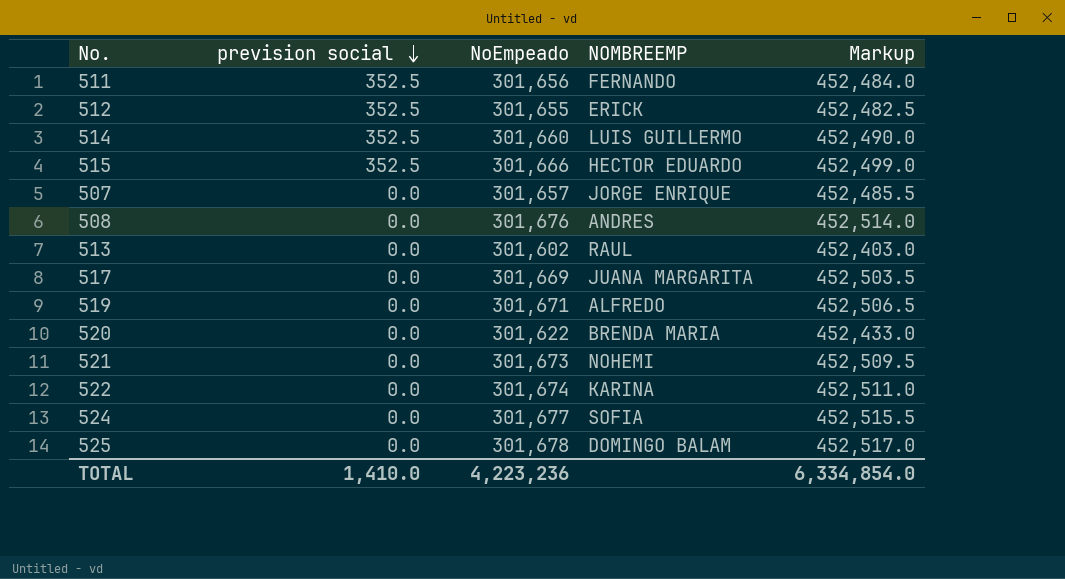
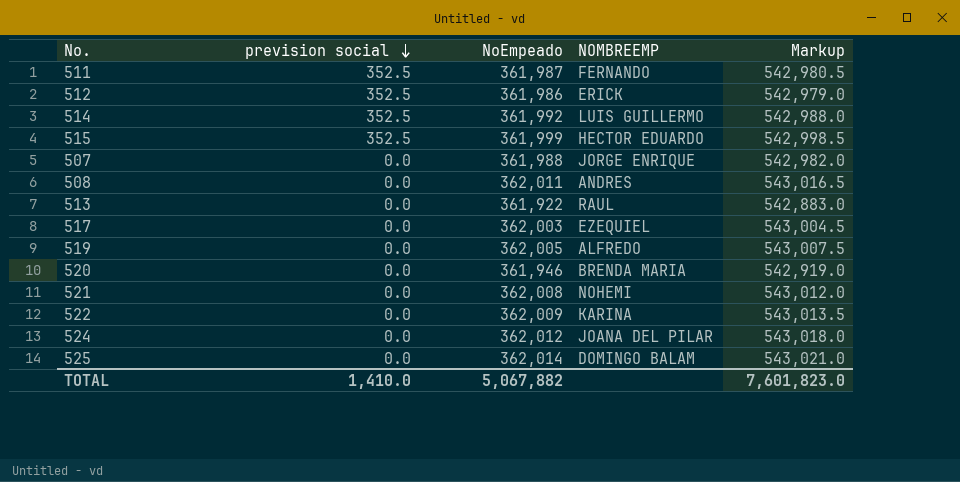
511 | NoEmpeado: 301,656 -> 361,987
511 | Markup: 452,484.0 -> 542,980.5
512 | NoEmpeado: 301,655 -> 361,986
512 | Markup: 452,482.5 -> 542,979.0
514 | NoEmpeado: 301,660 -> 361,992
514 | Markup: 452,490.0 -> 542,988.0
515 | NoEmpeado: 301,666 -> 361,999
515 | Markup: 452,499.0 -> 542,998.5
507 | NoEmpeado: 301,657 -> 361,988
507 | Markup: 452,485.5 -> 542,982.0
508 | NoEmpeado: 301,676 -> 362,011
508 | Markup: 452,514.0 -> 543,016.5
513 | NoEmpeado: 301,602 -> 361,922
513 | Markup: 452,403.0 -> 542,883.0
517 | NoEmpeado: 301,669 -> 362,003
517 | NOMBREEMP: JUANA MARGARITA -> EZEQUIEL
517 | Markup: 452,503.5 -> 543,004.5
519 | NoEmpeado: 301,671 -> 362,005
519 | Markup: 452,506.5 -> 543,007.5
520 | NoEmpeado: 301,622 -> 361,946
520 | Markup: 452,433.0 -> 542,919.0
521 | NoEmpeado: 301,673 -> 362,008
521 | Markup: 452,509.5 -> 543,012.0
522 | NoEmpeado: 301,674 -> 362,009
522 | Markup: 452,511.0 -> 543,013.5
524 | NoEmpeado: 301,677 -> 362,012
524 | NOMBREEMP: SOFIA -> JOANA DEL PILAR
524 | Markup: 452,515.5 -> 543,018.0
525 | NoEmpeado: 301,678 -> 362,014
525 | Markup: 452,517.0 -> 543,021.0
TOTAL | NoEmpeado: 4,223,236 -> 5,067,882
TOTAL | Markup: 6,334,854.0 -> 7,601,823.0

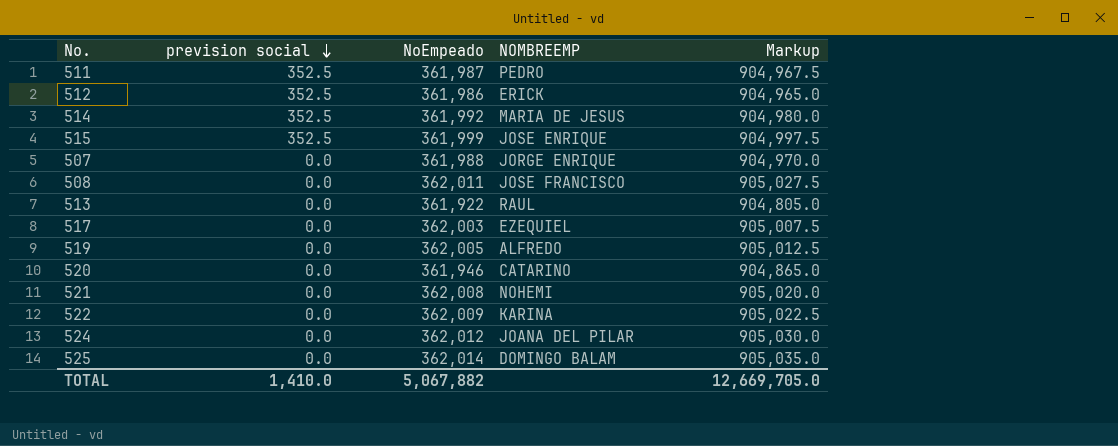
column Markup | formula: [NoEmpeado] * 1.5 -> [NoEmpeado] * 2.5
511 | NOMBREEMP: FERNANDO -> PEDRO
514 | NOMBREEMP: LUIS GUILLERMO -> MARIA DE JESUS
515 | NOMBREEMP: HECTOR EDUARDO -> JOSE ENRIQUE
508 | NOMBREEMP: ANDRES -> JOSE FRANCISCO
520 | NOMBREEMP: BRENDA MARIA -> CATARINO
TOTAL | Markup: 7,601,823.0 -> 12,669,705.0

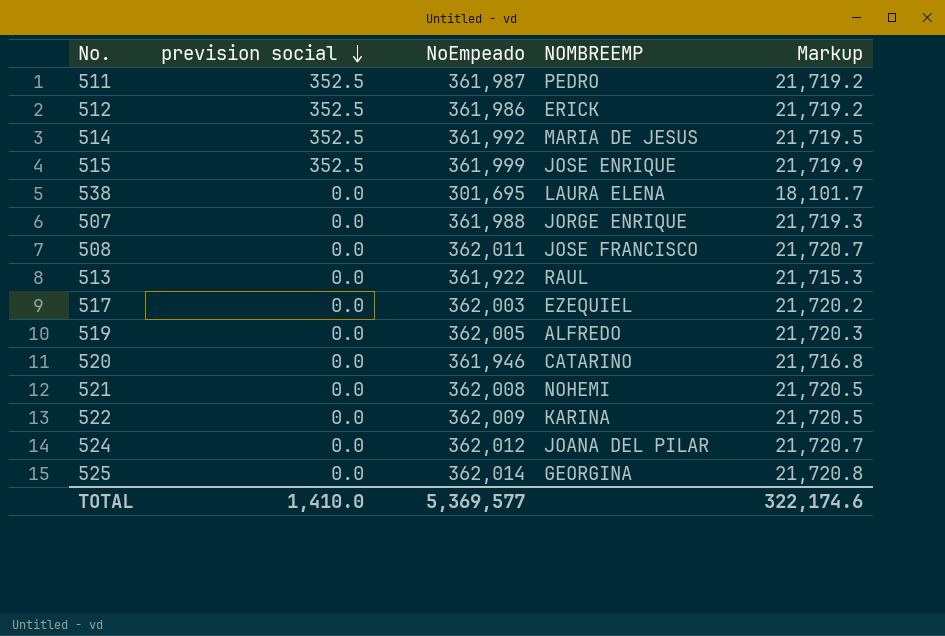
column Markup | formula: [NoEmpeado] * 2.5 -> [NoEmpeado] * 0.06
row 538: none -> 0.0 | 301,695 | LAURA ELENA | 18,101.7
525 | NOMBREEMP: DOMINGO BALAM -> GEORGINA
TOTAL | NoEmpeado: 5,067,882 -> 5,369,577
TOTAL | Markup: 12,669,705.0 -> 322,174.6

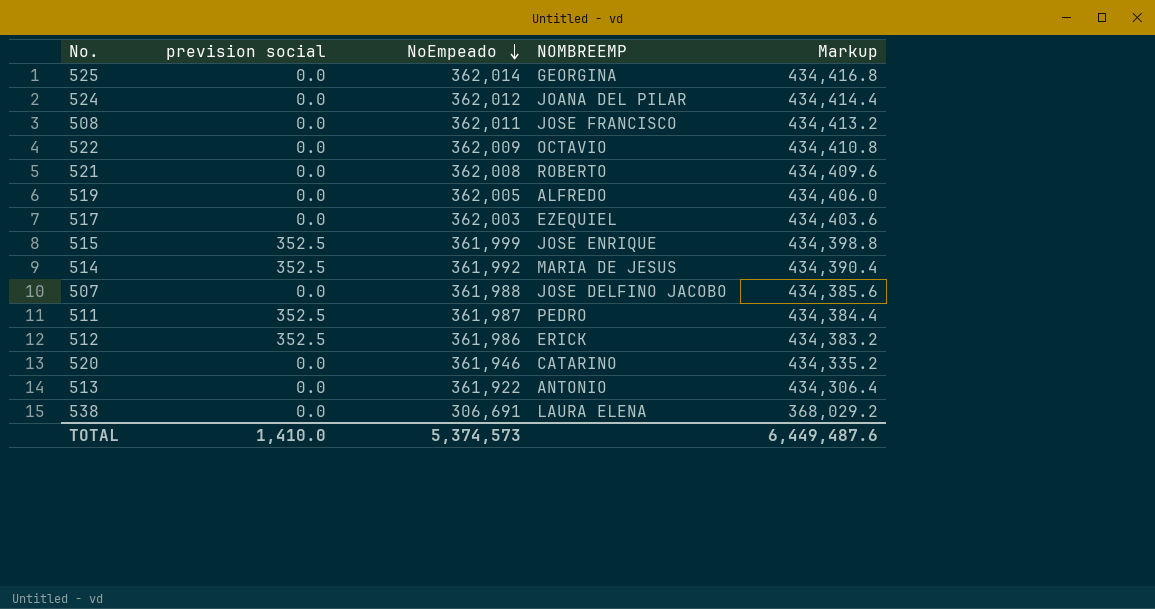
row order: prevision social descending -> NoEmpeado descending
column Markup | formula: [NoEmpeado] * 0.06 -> [NoEmpeado] * 1.2
522 | NOMBREEMP: KARINA -> OCTAVIO
521 | NOMBREEMP: NOHEMI -> ROBERTO
507 | NOMBREEMP: JORGE ENRIQUE -> JOSE DELFINO JACOBO
513 | NOMBREEMP: RAUL -> ANTONIO
538 | NoEmpeado: 301,695 -> 306,691
TOTAL | NoEmpeado: 5,369,577 -> 5,374,573
TOTAL | Markup: 322,174.6 -> 6,449,487.6

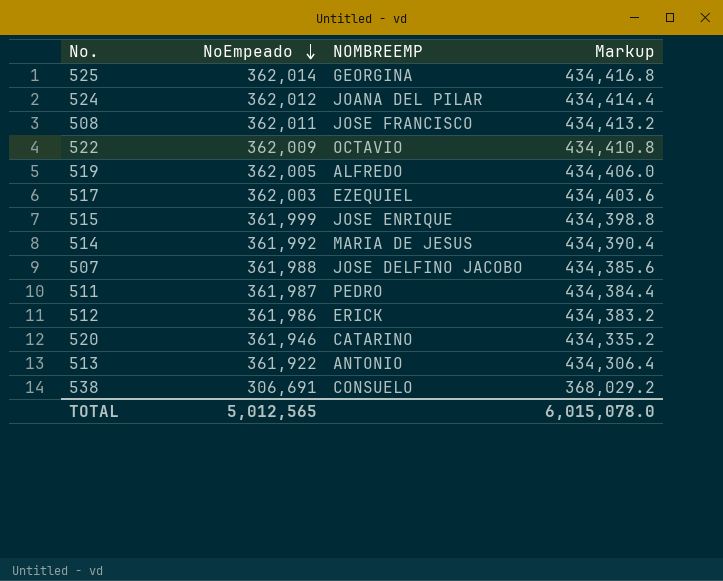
column prevision social | position: 2 -> none
row 521: 0.0 | 362,008 | ROBERTO | 434,409.6 -> none
538 | NOMBREEMP: LAURA ELENA -> CONSUELO
TOTAL | NoEmpeado: 5,374,573 -> 5,012,565
TOTAL | Markup: 6,449,487.6 -> 6,015,078.0

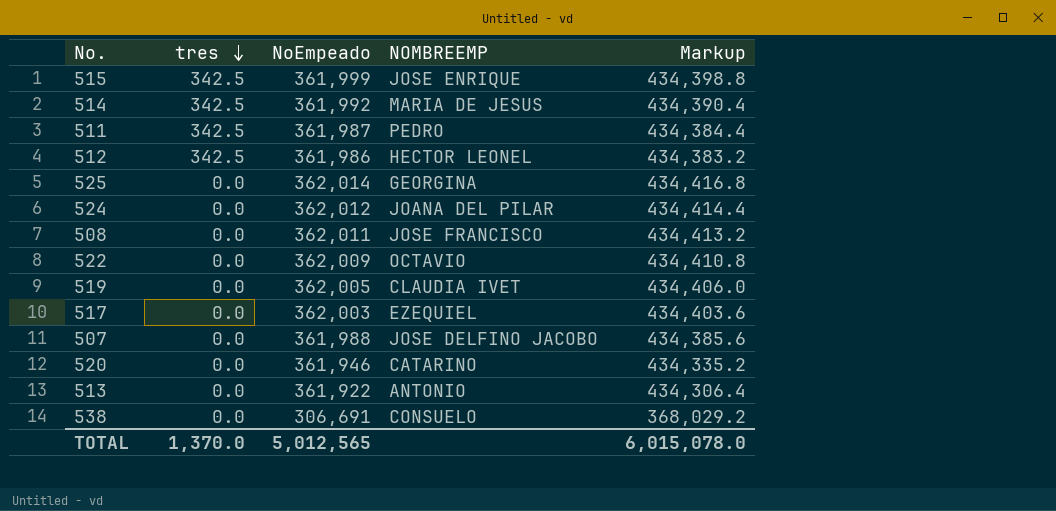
row order: NoEmpeado descending -> tres descending
column tres | position: none -> 2
512 | NOMBREEMP: ERICK -> HECTOR LEONEL
519 | NOMBREEMP: ALFREDO -> CLAUDIA IVET

